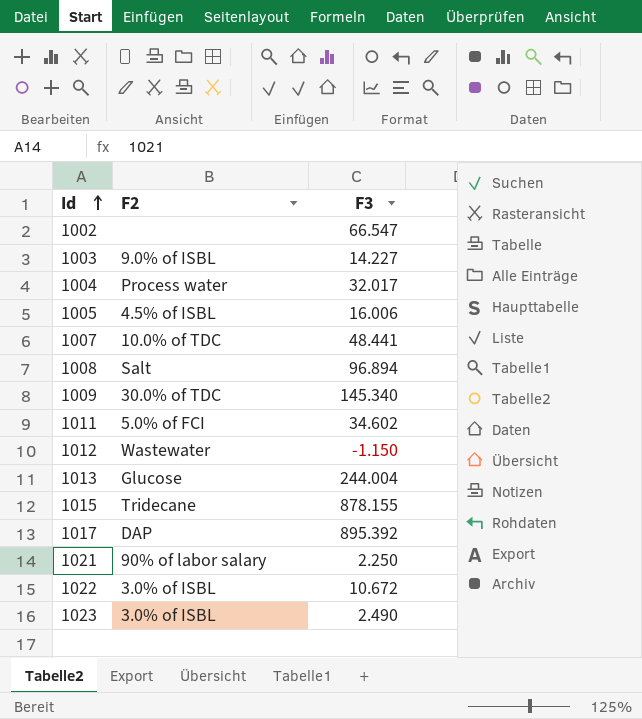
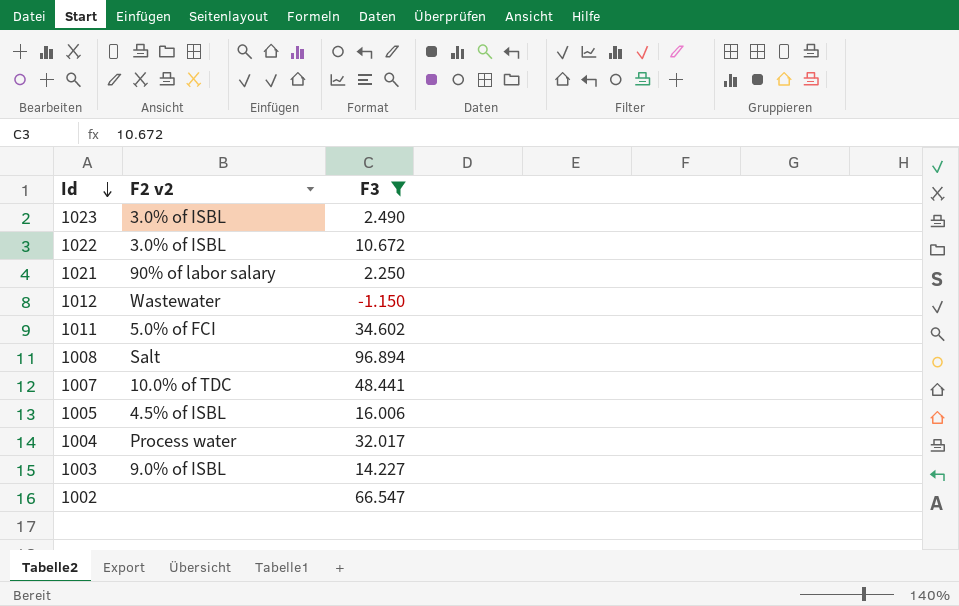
filter: none -> F3 <= 96.894
row order: Id ascending -> Id descending
column name: F2 -> F2 v2

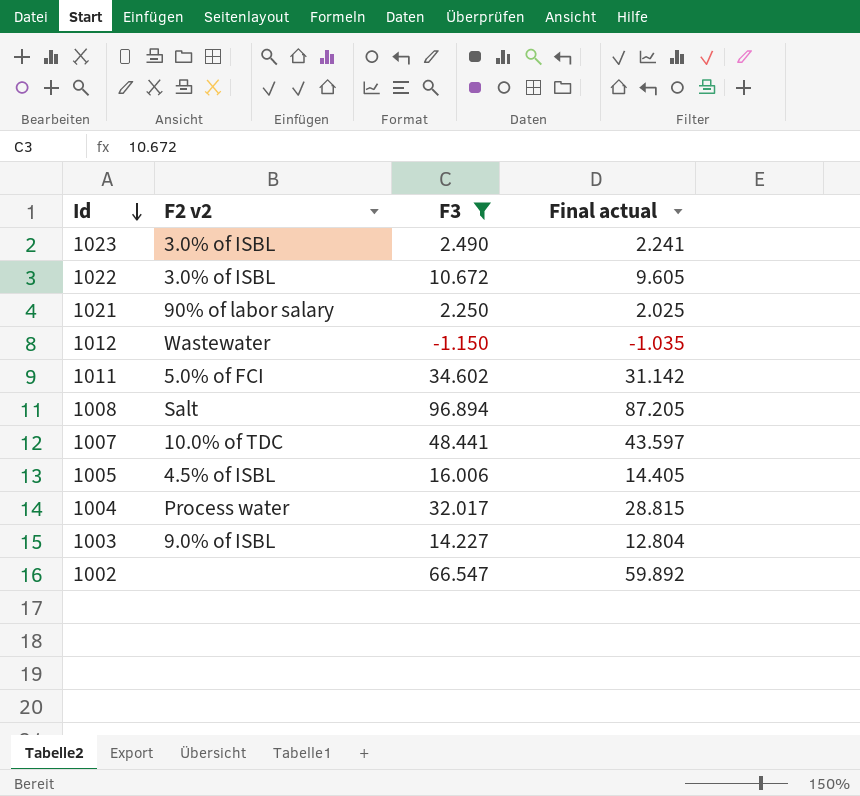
column Final actual | formula: none -> [F3] * 0.9

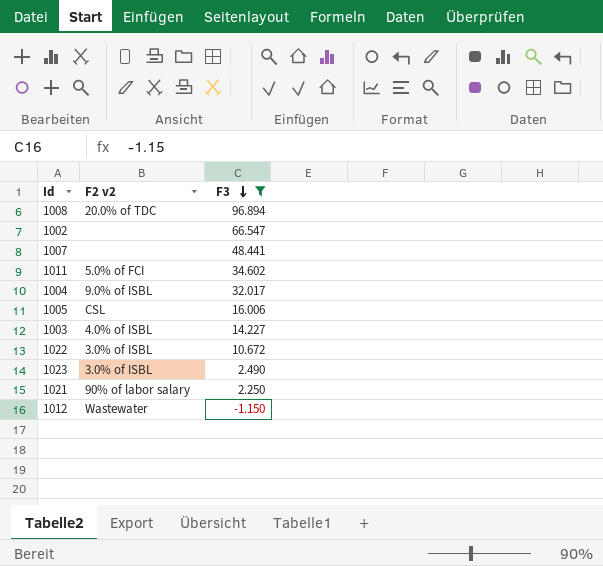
row order: Id descending -> F3 descending
column Final actual | formula: [F3] * 0.9 -> none
1008 | F2 v2: Salt -> 20.0% of TDC
1007 | F2 v2: 10.0% of TDC -> none
1004 | F2 v2: Process water -> 9.0% of ISBL
1005 | F2 v2: 4.5% of ISBL -> CSL
1003 | F2 v2: 9.0% of ISBL -> 4.0% of ISBL

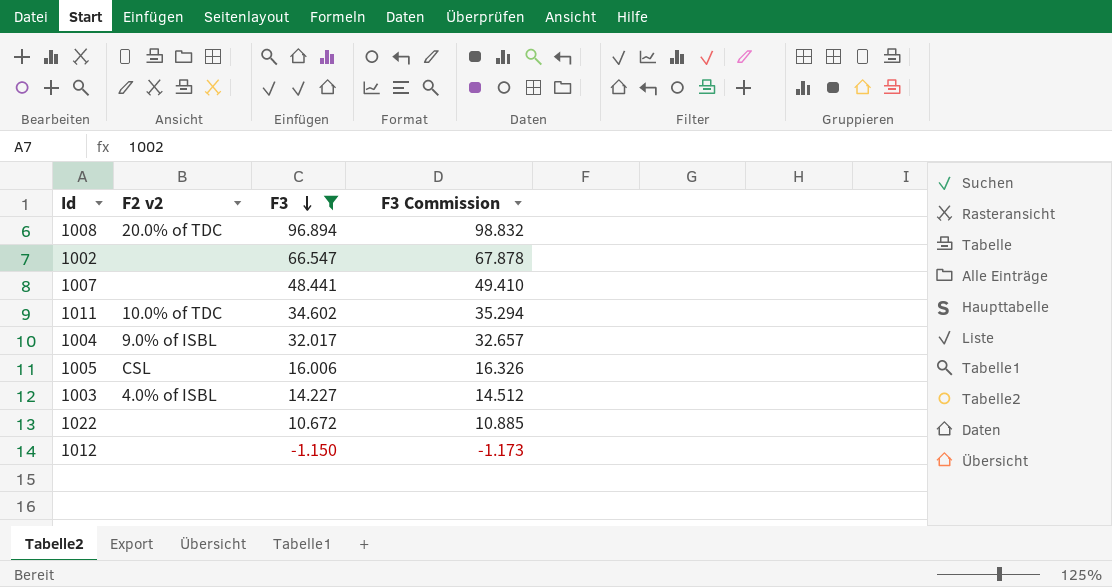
column F3 Commission | formula: none -> [F3] * 1.02
row 1023: 3.0% of ISBL | 2.490 -> none
row 1021: 90% of labor salary | 2.250 -> none
1011 | F2 v2: 5.0% of FCI -> 10.0% of TDC
1022 | F2 v2: 3.0% of ISBL -> none
1012 | F2 v2: Wastewater -> none

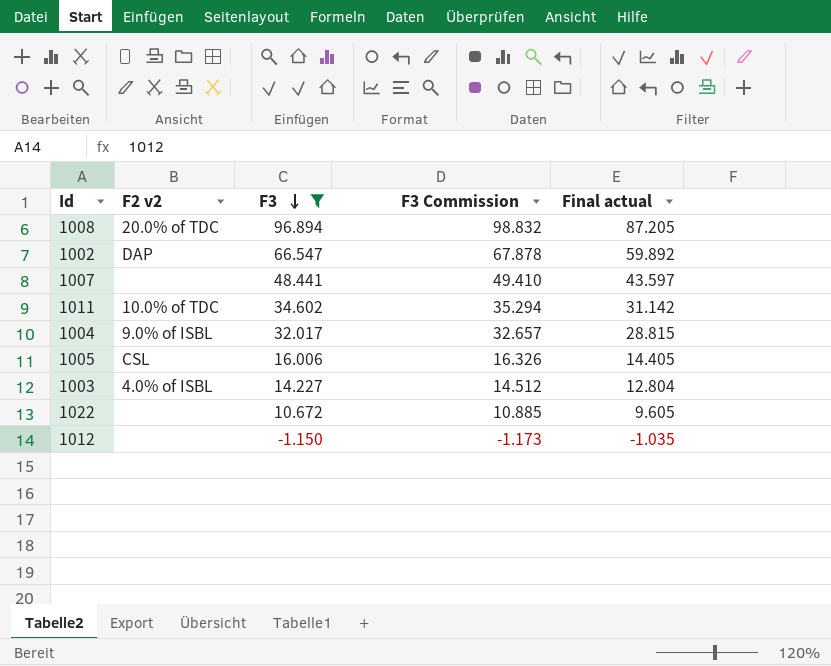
column Final actual | formula: none -> [F3] * 0.9
1002 | F2 v2: none -> DAP

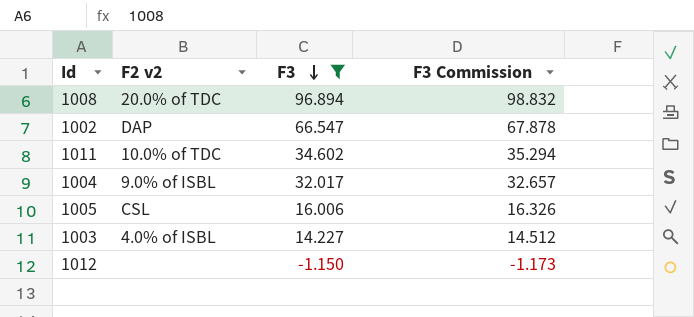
column Final actual | formula: [F3] * 0.9 -> none
row 1007: none | 48.441 | 49.410 | 43.597 -> none
row 1022: none | 10.672 | 10.885 | 9.605 -> none

